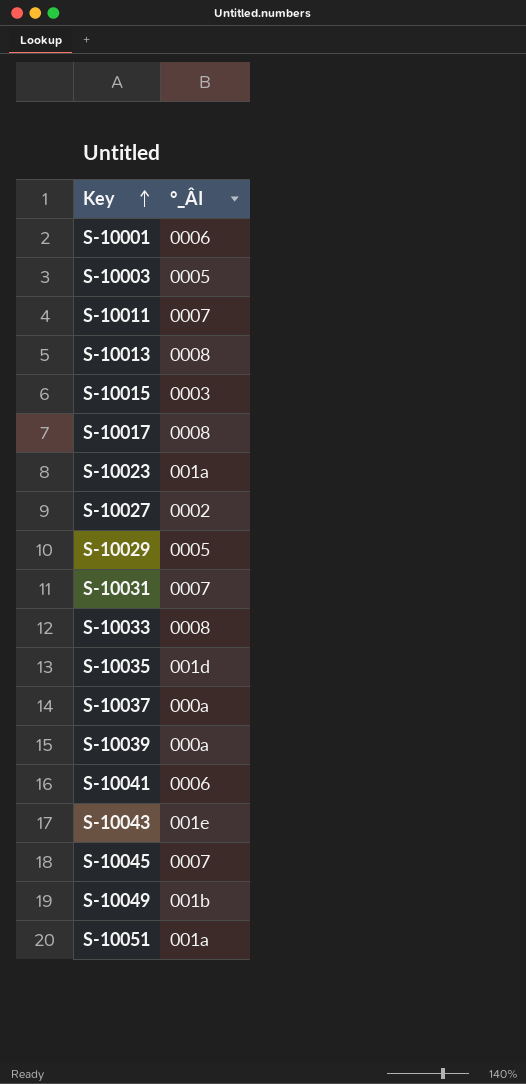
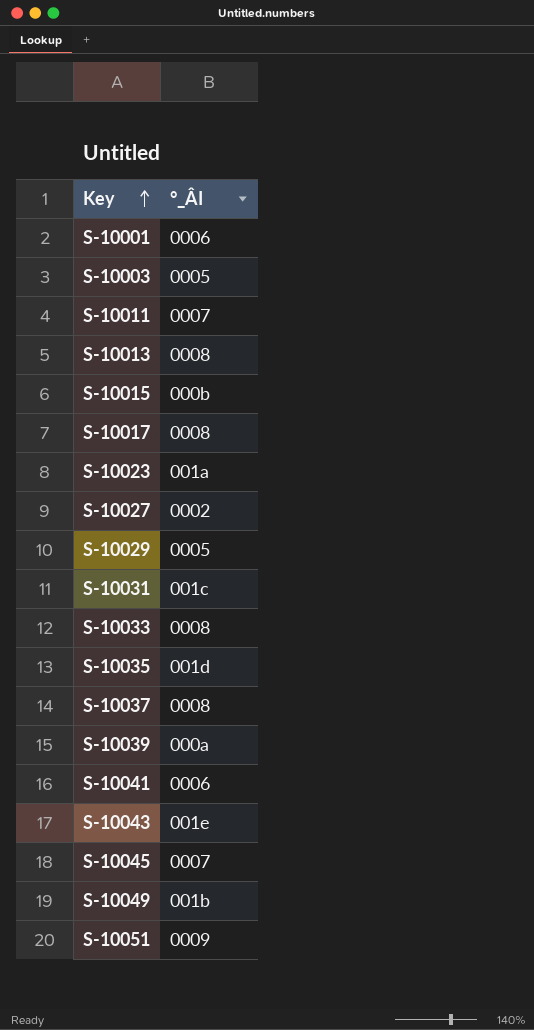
S-10015 | °_ÂI: 0003 -> 000b
S-10031 | °_ÂI: 0007 -> 001c
S-10037 | °_ÂI: 000a -> 0008
S-10051 | °_ÂI: 001a -> 0009

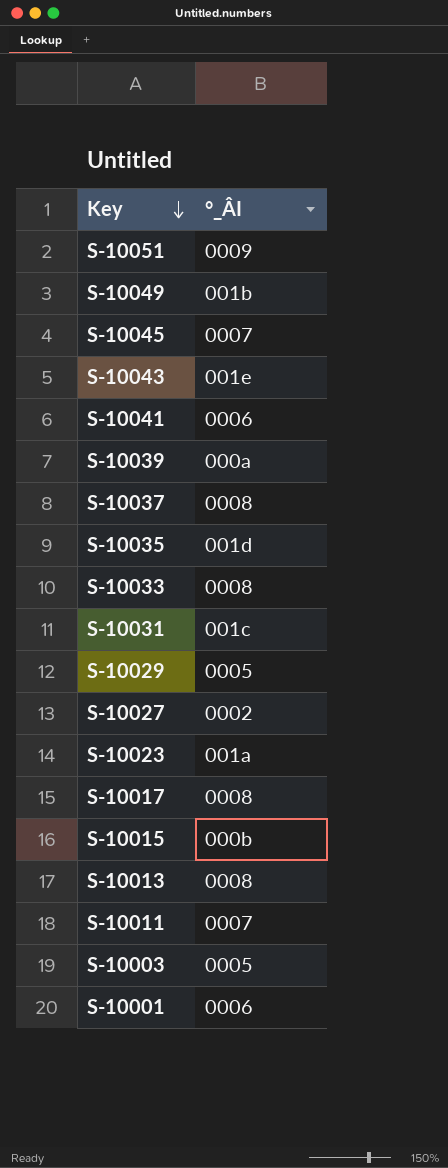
row order: Key ascending -> Key descending

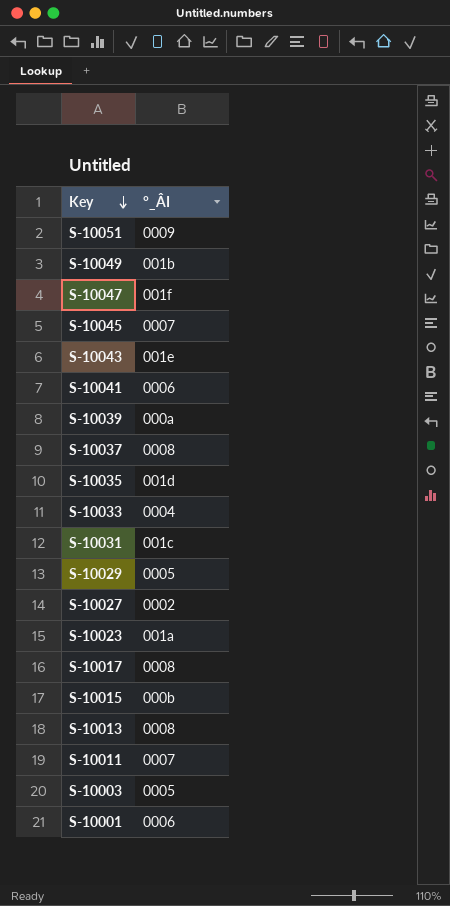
row S-10047: none -> 001f
S-10033 | °_ÂI: 0008 -> 0004

